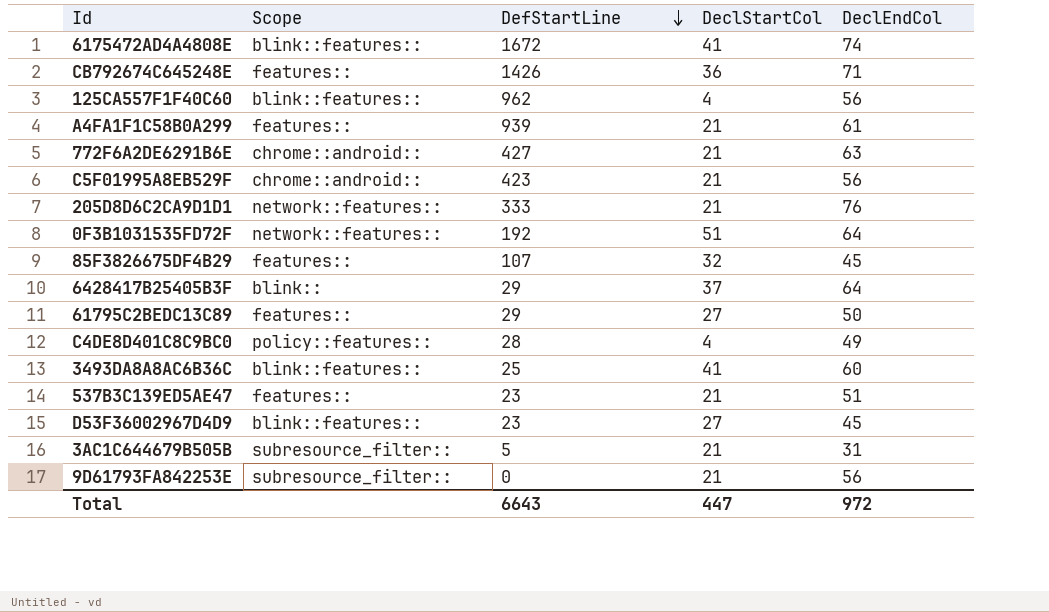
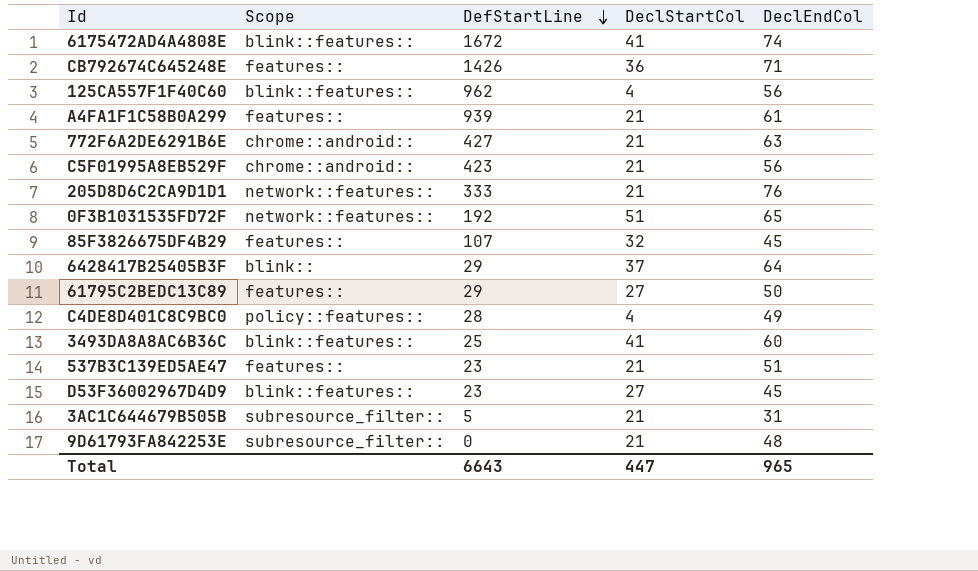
0F3B1031535FD72F | DeclEndCol: 64 -> 65
9D61793FA842253E | DeclEndCol: 56 -> 48
Total | DeclEndCol: 972 -> 965

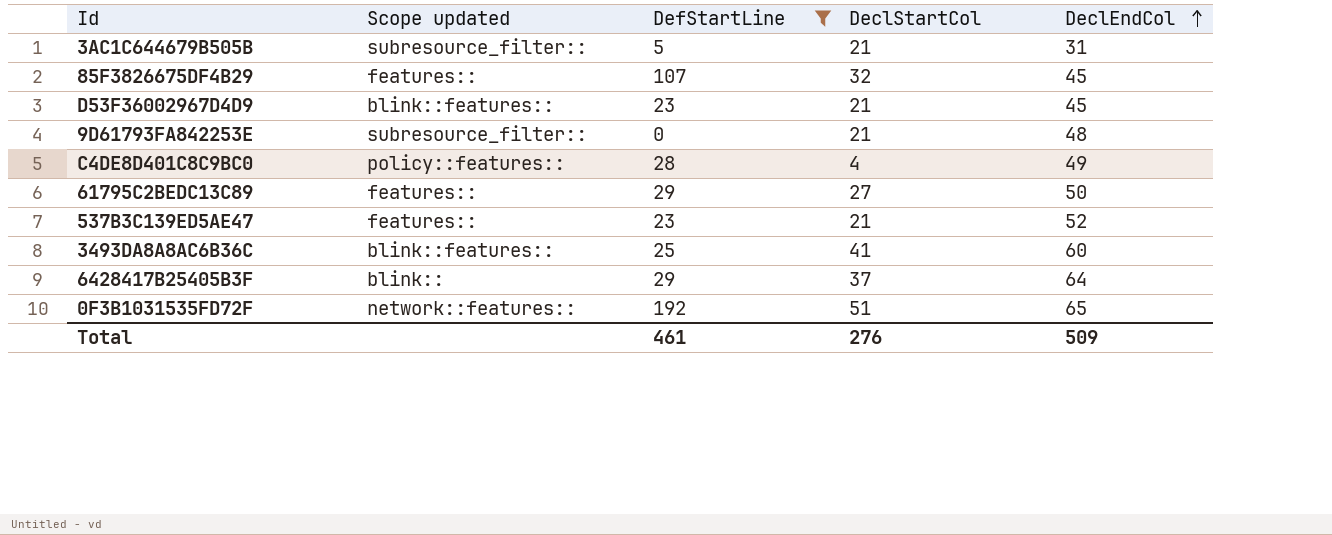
filter: none -> DefStartLine <= 192
row order: DefStartLine descending -> DeclEndCol ascending
column name: Scope -> Scope updated
D53F36002967D4D9 | DeclStartCol: 27 -> 21
537B3C139ED5AE47 | DeclEndCol: 51 -> 52
Total | DefStartLine: 6643 -> 461
Total | DeclStartCol: 447 -> 276
Total | DeclEndCol: 965 -> 509

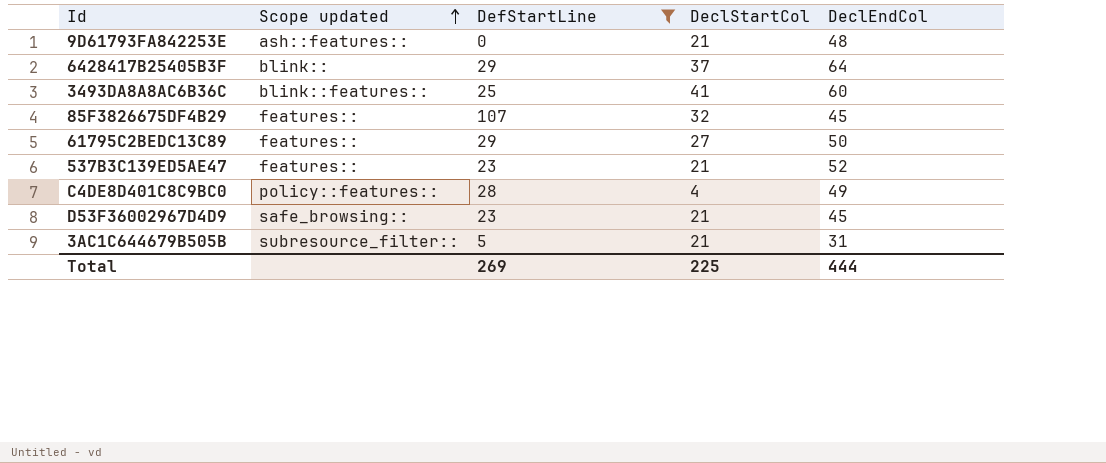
row order: DeclEndCol ascending -> Scope updated ascending
row 0F3B1031535FD72F: network::features:: | 192 | 51 | 65 -> none
9D61793FA842253E | Scope updated: subresource_filter:: -> ash::features::
D53F36002967D4D9 | Scope updated: blink::features:: -> safe_browsing::
Total | DefStartLine: 461 -> 269
Total | DeclStartCol: 276 -> 225
Total | DeclEndCol: 509 -> 444

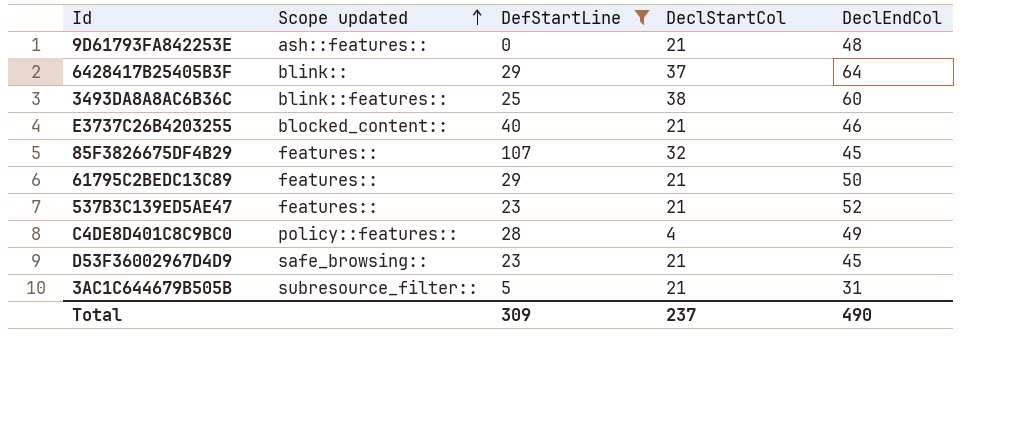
3493DA8A8AC6B36C | DeclStartCol: 41 -> 38
row E3737C26B4203255: none -> blocked_content:: | 40 | 21 | 46
61795C2BEDC13C89 | DeclStartCol: 27 -> 21
Total | DefStartLine: 269 -> 309
Total | DeclStartCol: 225 -> 237
Total | DeclEndCol: 444 -> 490

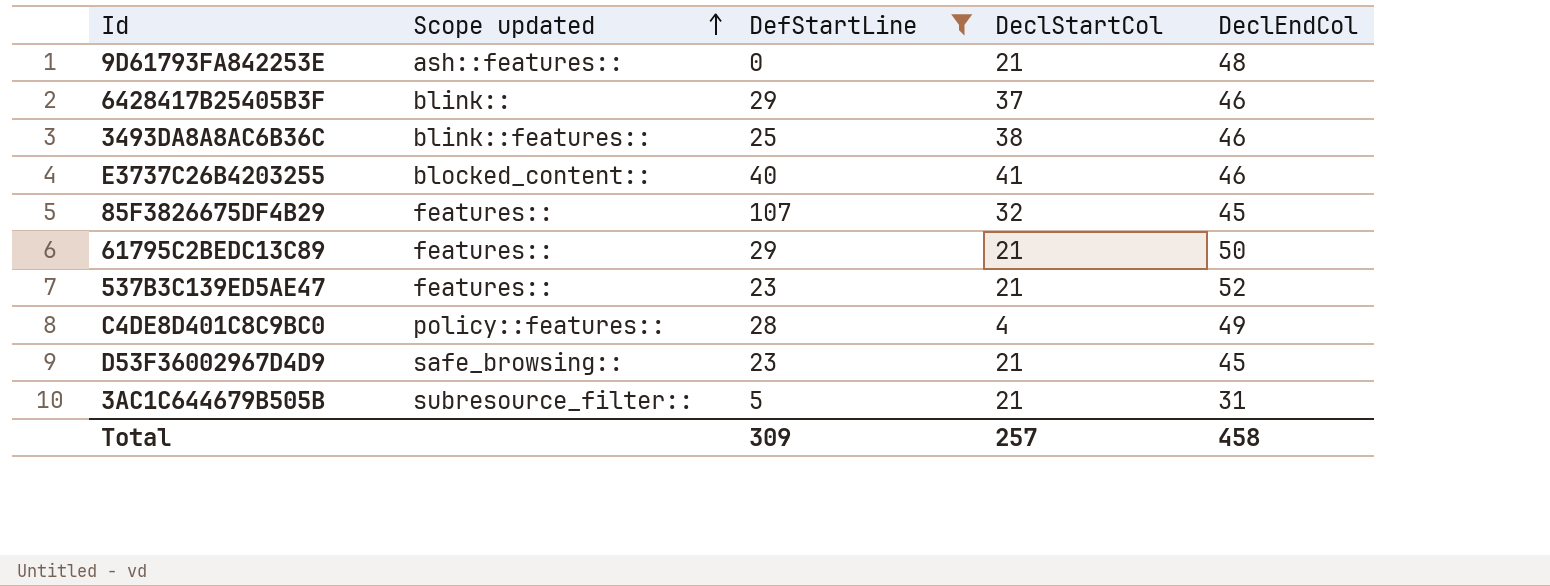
6428417B25405B3F | DeclEndCol: 64 -> 46
3493DA8A8AC6B36C | DeclEndCol: 60 -> 46
E3737C26B4203255 | DeclStartCol: 21 -> 41
Total | DeclStartCol: 237 -> 257
Total | DeclEndCol: 490 -> 458

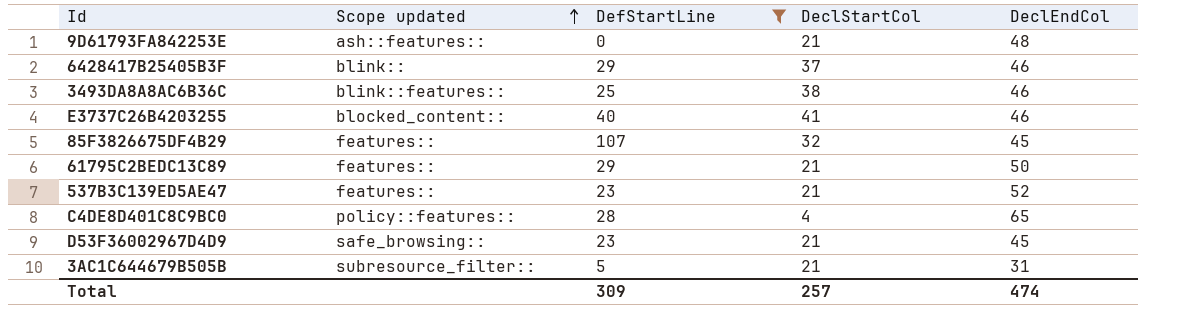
C4DE8D401C8C9BC0 | DeclEndCol: 49 -> 65
Total | DeclEndCol: 458 -> 474

